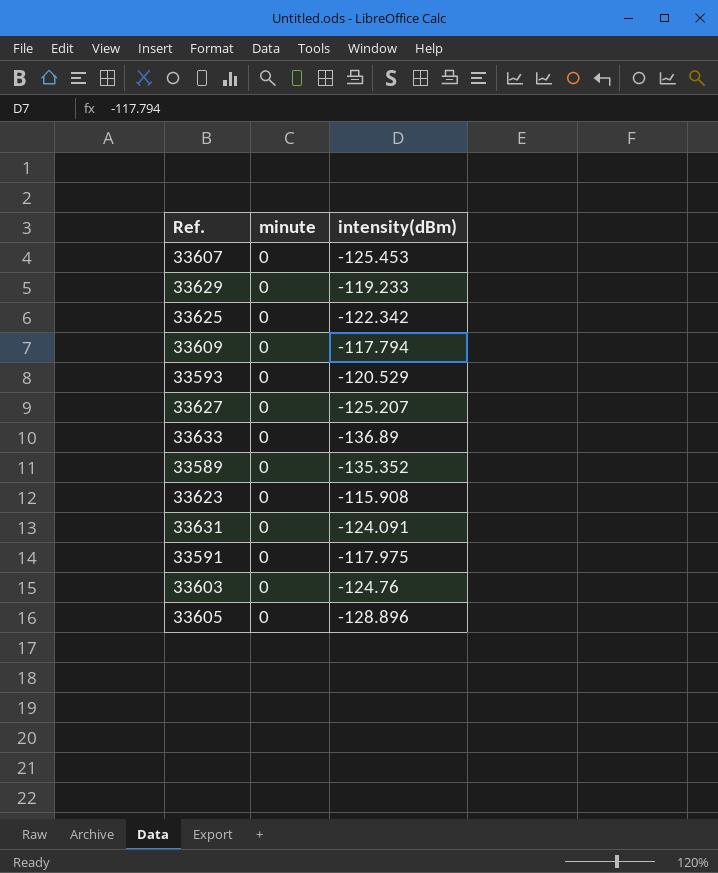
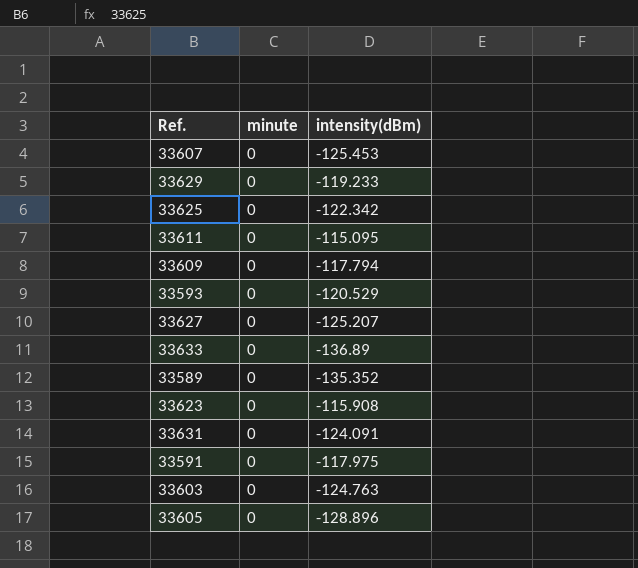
row 33611: none -> 0 | -115.095
33603 | intensity(dBm): -124.76 -> -124.763

